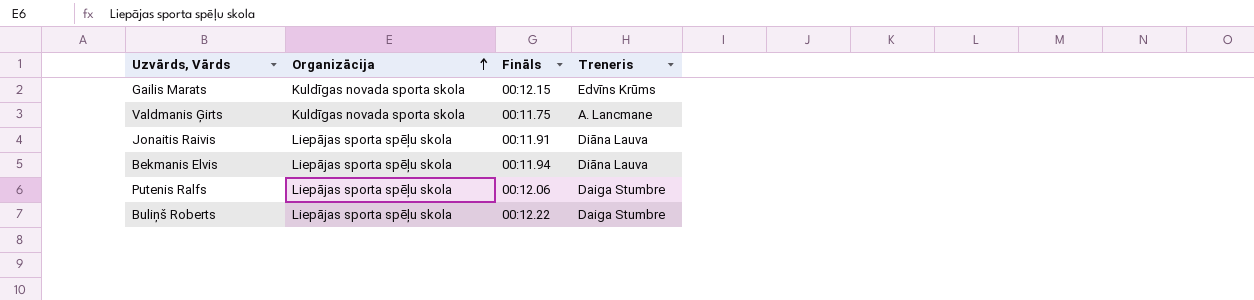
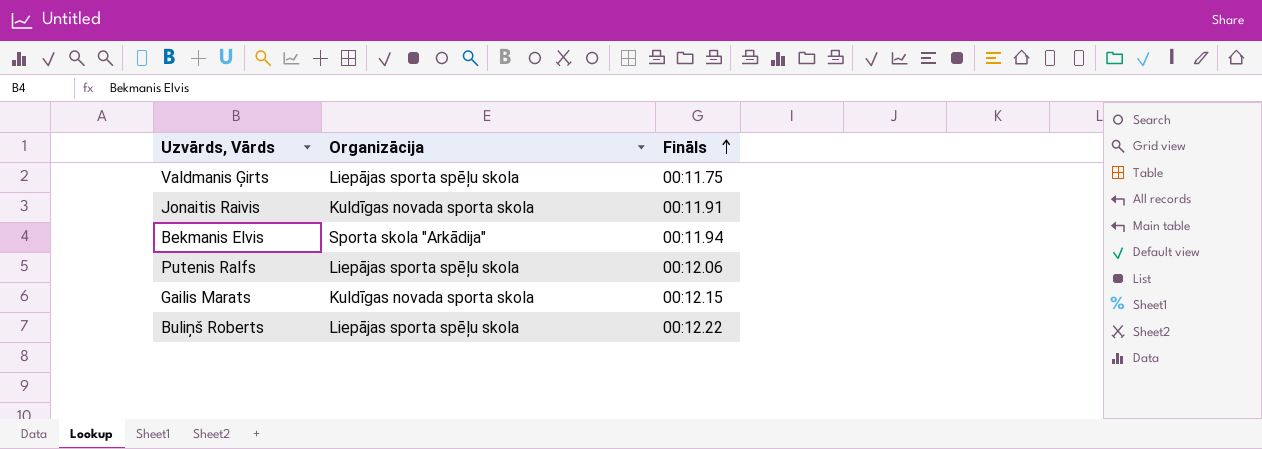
row order: Organizācija ascending -> Fināls ascending
column Treneris | position: 4 -> none
Valdmanis Ģirts | Organizācija: Kuldīgas novada sporta skola -> Liepājas sporta spēļu skola
Jonaitis Raivis | Organizācija: Liepājas sporta spēļu skola -> Kuldīgas novada sporta skola
Bekmanis Elvis | Organizācija: Liepājas sporta spēļu skola -> Sporta skola "Arkādija"

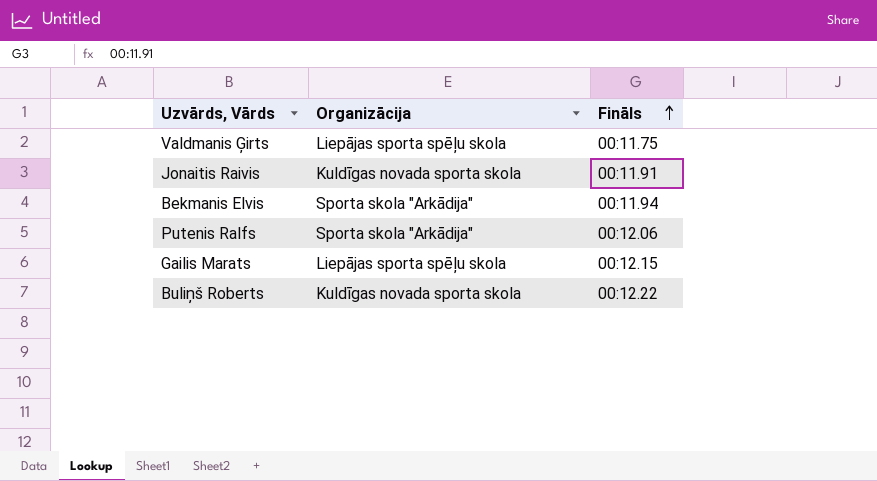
Putenis Ralfs | Organizācija: Liepājas sporta spēļu skola -> Sporta skola "Arkādija"
Gailis Marats | Organizācija: Kuldīgas novada sporta skola -> Liepājas sporta spēļu skola
Buliņš Roberts | Organizācija: Liepājas sporta spēļu skola -> Kuldīgas novada sporta skola

